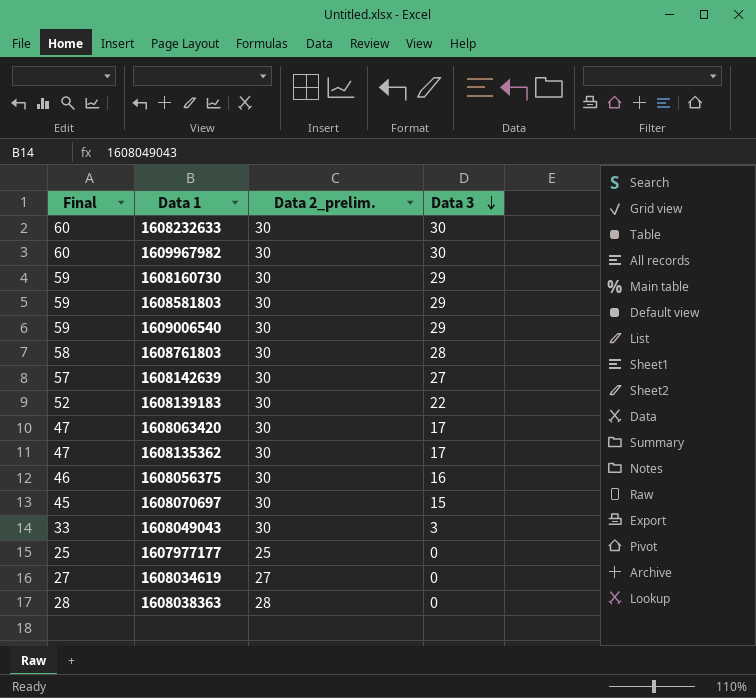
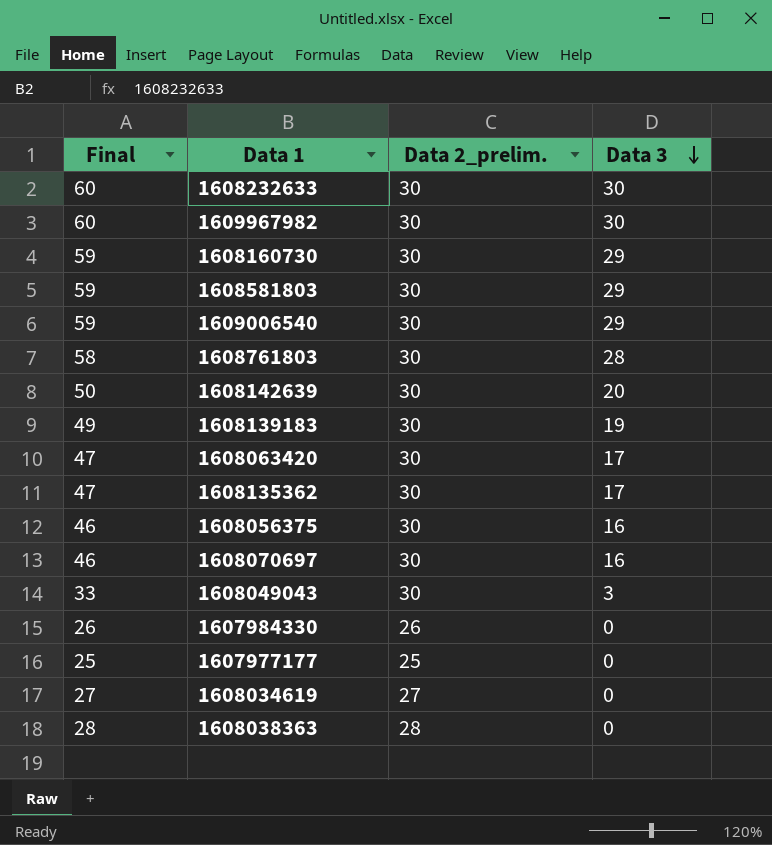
1608142639 | Final: 57 -> 50
1608142639 | Data 3: 27 -> 20
1608139183 | Final: 52 -> 49
1608139183 | Data 3: 22 -> 19
1608070697 | Final: 45 -> 46
1608070697 | Data 3: 15 -> 16
row 1607984330: none -> 26 | 26 | 0

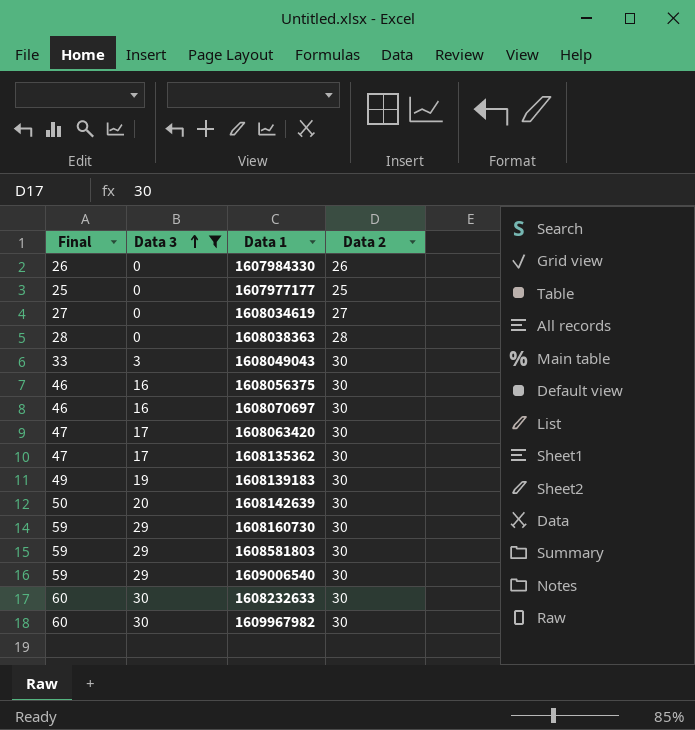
filter: none -> Data 3 != 28
row order: Data 3 descending -> Data 3 ascending
column Data 3 | position: 4 -> 2
column name: Data 2_prelim. -> Data 2

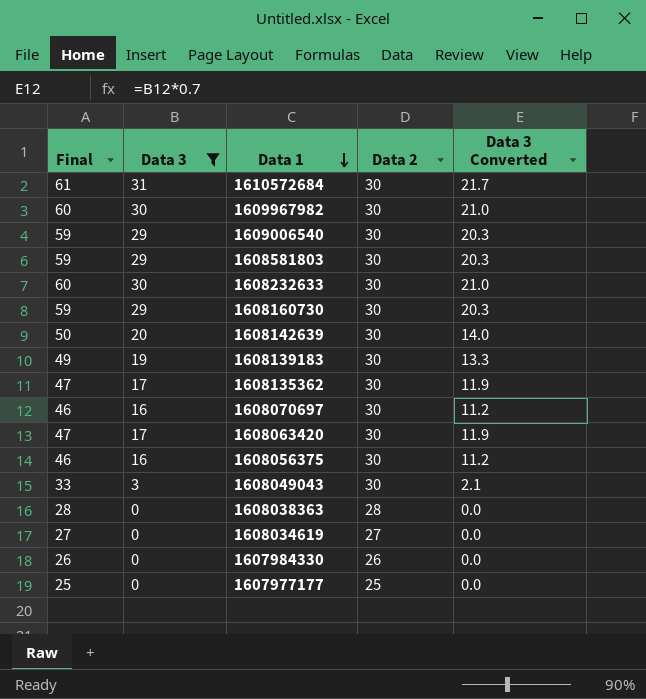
row order: Data 3 ascending -> Data 1 descending
column Data 3 Converted | formula: none -> [Data 3] * 0.7
row 1610572684: none -> 61 | 31 | 30 | 21.7

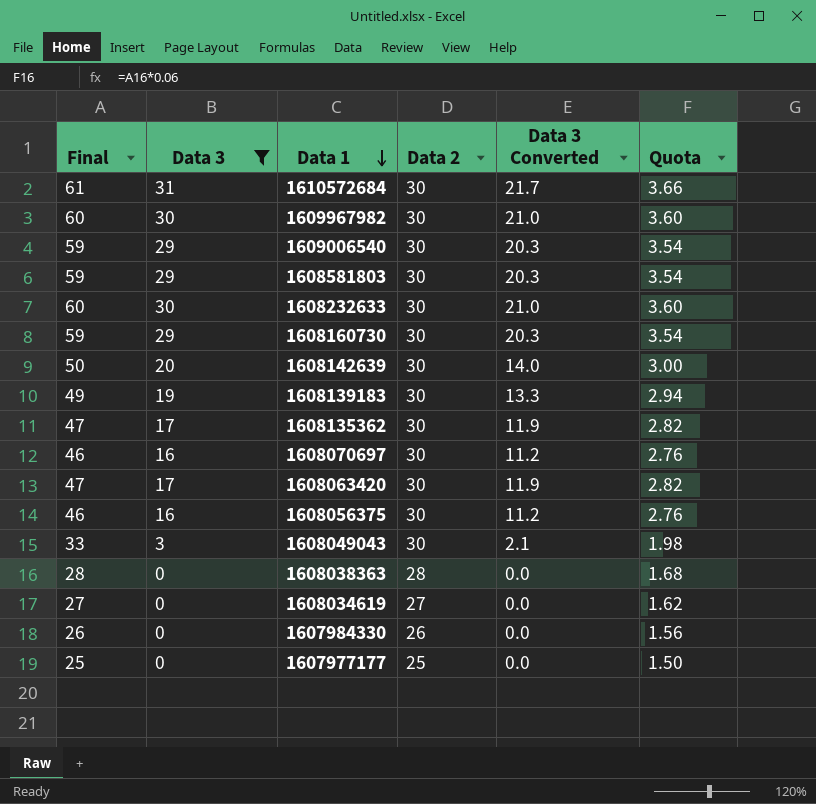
column Quota | formula: none -> [Final] * 0.06

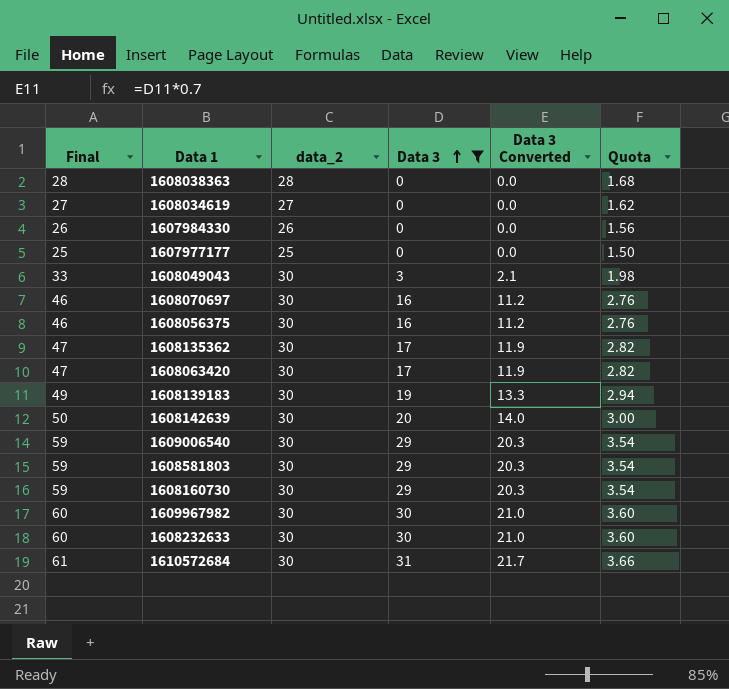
row order: Data 1 descending -> Data 3 ascending
column name: Data 2 -> data_2
column Data 3 | position: 2 -> 4

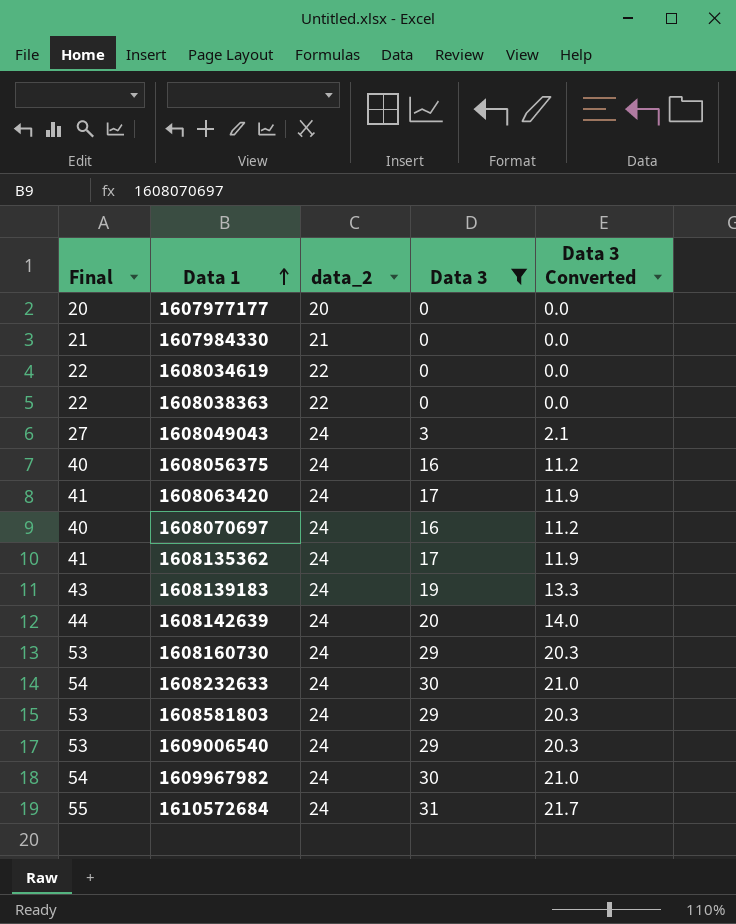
row order: Data 3 ascending -> Data 1 ascending
column Quota | formula: [Final] * 0.06 -> none
1607977177 | Final: 25 -> 20
1607977177 | data_2: 25 -> 20
1607984330 | Final: 26 -> 21
1607984330 | data_2: 26 -> 21
1608034619 | Final: 27 -> 22
1608034619 | data_2: 27 -> 22
1608038363 | Final: 28 -> 22
1608038363 | data_2: 28 -> 22
1608049043 | Final: 33 -> 27
1608049043 | data_2: 30 -> 24
1608056375 | Final: 46 -> 40
1608056375 | data_2: 30 -> 24
1608063420 | Final: 47 -> 41
1608063420 | data_2: 30 -> 24
1608070697 | Final: 46 -> 40
1608070697 | data_2: 30 -> 24
1608135362 | Final: 47 -> 41
1608135362 | data_2: 30 -> 24
1608139183 | Final: 49 -> 43
1608139183 | data_2: 30 -> 24
1608142639 | Final: 50 -> 44
1608142639 | data_2: 30 -> 24
1608160730 | Final: 59 -> 53
1608160730 | data_2: 30 -> 24
1608232633 | Final: 60 -> 54
1608232633 | data_2: 30 -> 24
1608581803 | Final: 59 -> 53
1608581803 | data_2: 30 -> 24
1609006540 | Final: 59 -> 53
1609006540 | data_2: 30 -> 24
1609967982 | Final: 60 -> 54
1609967982 | data_2: 30 -> 24
1610572684 | Final: 61 -> 55
1610572684 | data_2: 30 -> 24

